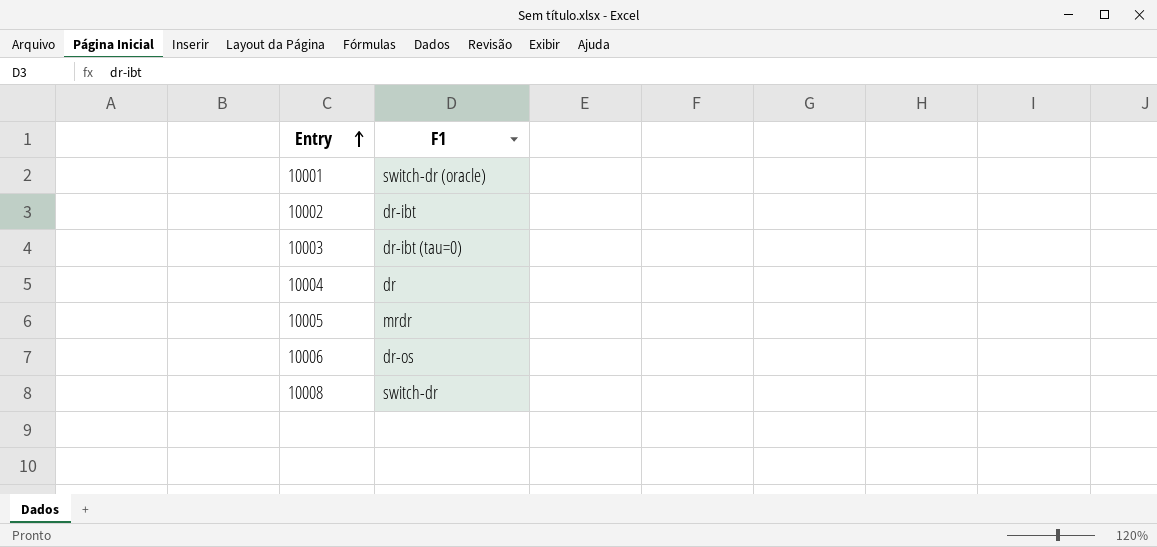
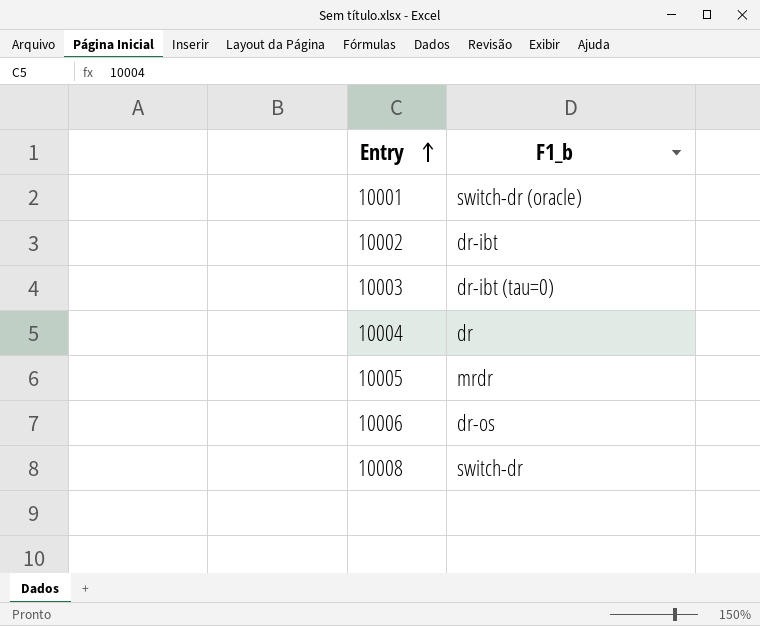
column name: F1 -> F1_b

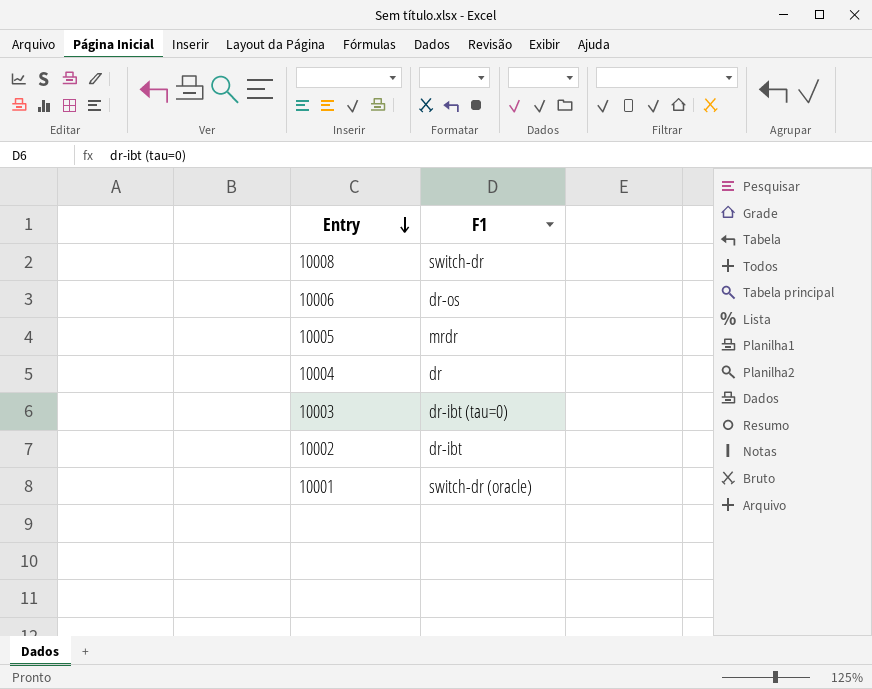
row order: Entry ascending -> Entry descending
column name: F1_b -> F1

